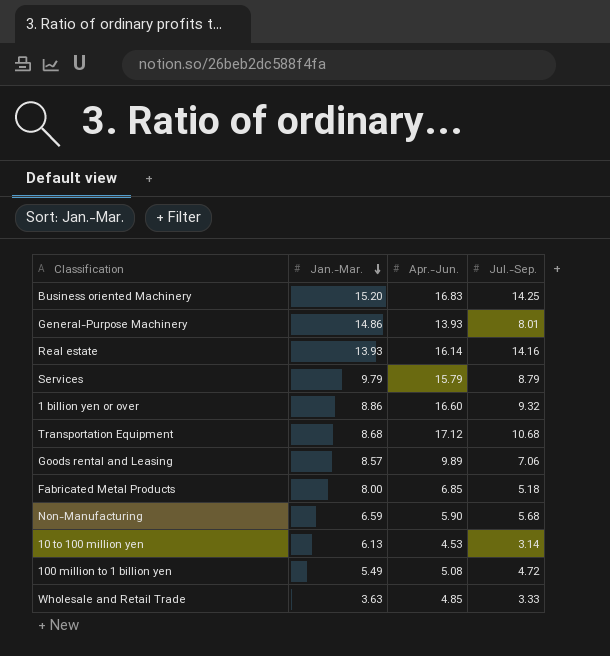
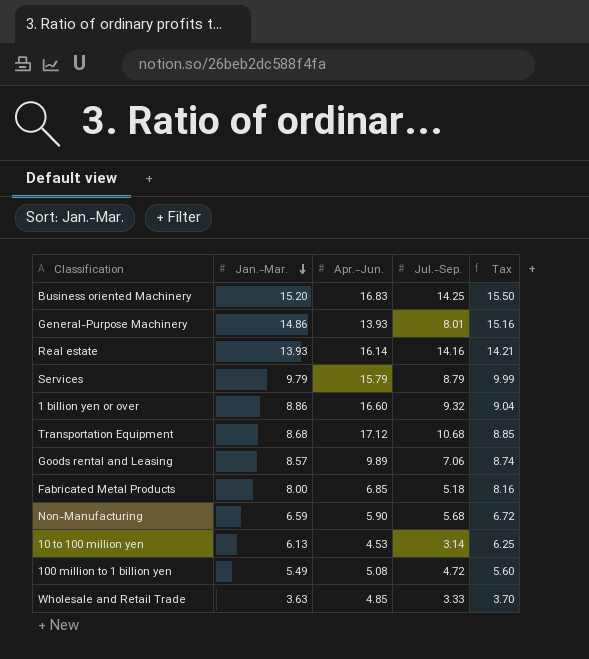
column Tax | formula: none -> [Jan.-Mar.] * 1.02

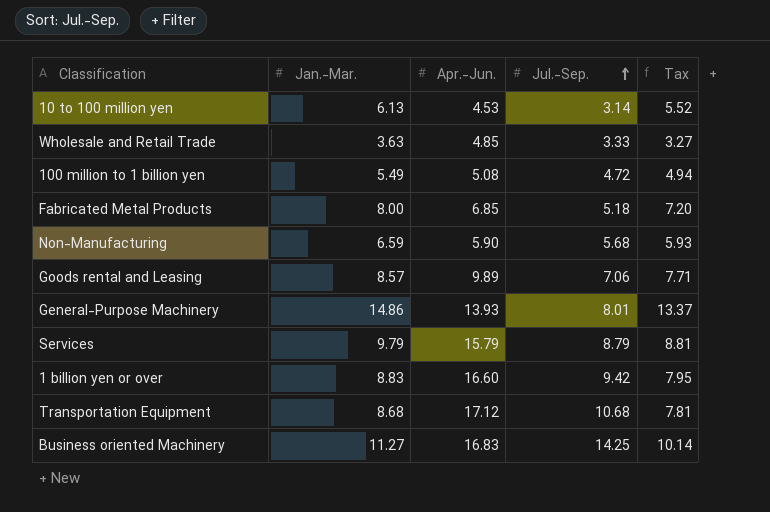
row order: Jan.-Mar. descending -> Jul.-Sep. ascending
column Tax | formula: [Jan.-Mar.] * 1.02 -> [Jan.-Mar.] * 0.9
row Real estate: 13.93 | 16.14 | 14.16 | 14.21 -> none
1 billion yen or over | Jan.-Mar.: 8.86 -> 8.83
1 billion yen or over | Jul.-Sep.: 9.32 -> 9.42
Business oriented Machinery | Jan.-Mar.: 15.20 -> 11.27

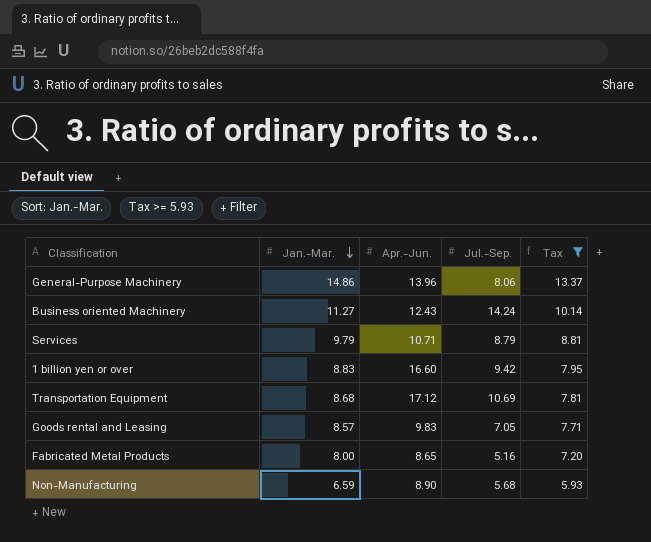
filter: none -> Tax >= 5.93
row order: Jul.-Sep. ascending -> Jan.-Mar. descending
General-Purpose Machinery | Apr.-Jun.: 13.93 -> 13.96
General-Purpose Machinery | Jul.-Sep.: 8.01 -> 8.06
Business oriented Machinery | Apr.-Jun.: 16.83 -> 12.43
Business oriented Machinery | Jul.-Sep.: 14.25 -> 14.24
Services | Apr.-Jun.: 15.79 -> 10.71
Transportation Equipment | Jul.-Sep.: 10.68 -> 10.69
Goods rental and Leasing | Apr.-Jun.: 9.89 -> 9.83
Goods rental and Leasing | Jul.-Sep.: 7.06 -> 7.05
Fabricated Metal Products | Apr.-Jun.: 6.85 -> 8.65
Fabricated Metal Products | Jul.-Sep.: 5.18 -> 5.16
Non-Manufacturing | Apr.-Jun.: 5.90 -> 8.90

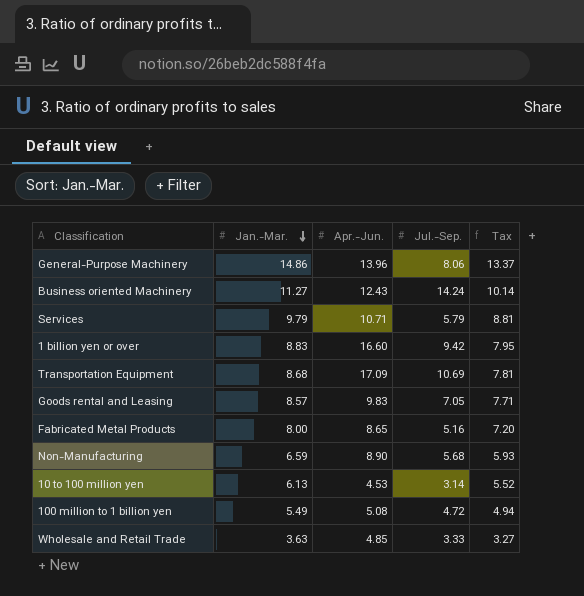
filter: Tax >= 5.93 -> none
Services | Jul.-Sep.: 8.79 -> 5.79
Transportation Equipment | Apr.-Jun.: 17.12 -> 17.09

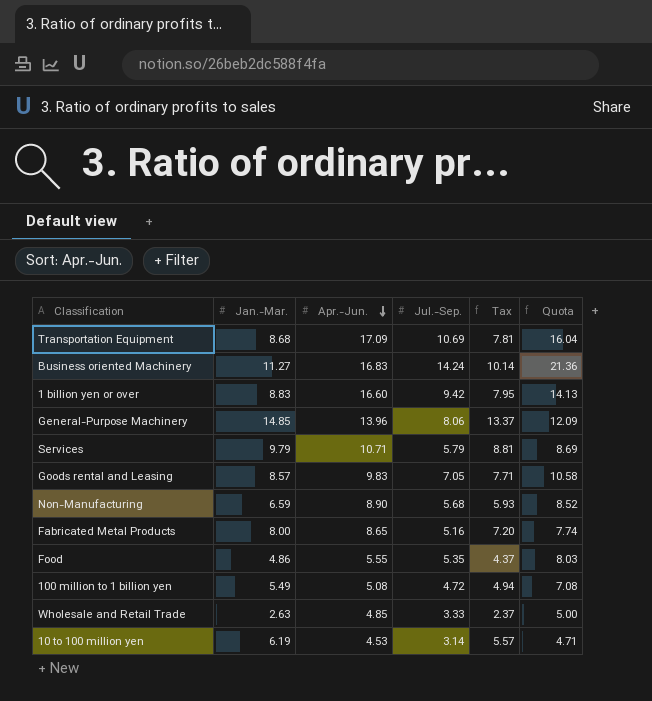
row order: Jan.-Mar. descending -> Apr.-Jun. descending
column Quota | formula: none -> [Jul.-Sep.] * 1.5
Business oriented Machinery | Apr.-Jun.: 12.43 -> 16.83
General-Purpose Machinery | Jan.-Mar.: 14.86 -> 14.85
row Food: none -> 4.86 | 5.55 | 5.35 | 4.37 | 8.03
Wholesale and Retail Trade | Jan.-Mar.: 3.63 -> 2.63
Wholesale and Retail Trade | Tax: 3.27 -> 2.37
10 to 100 million yen | Jan.-Mar.: 6.13 -> 6.19
10 to 100 million yen | Tax: 5.52 -> 5.57

